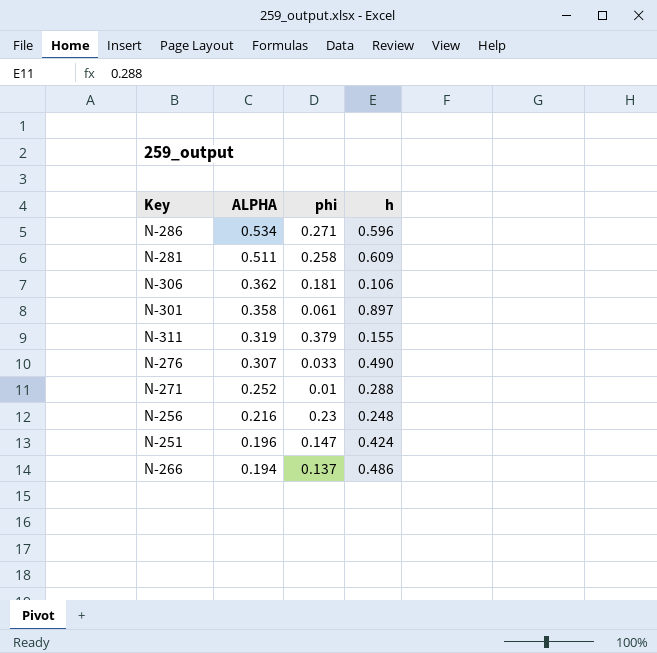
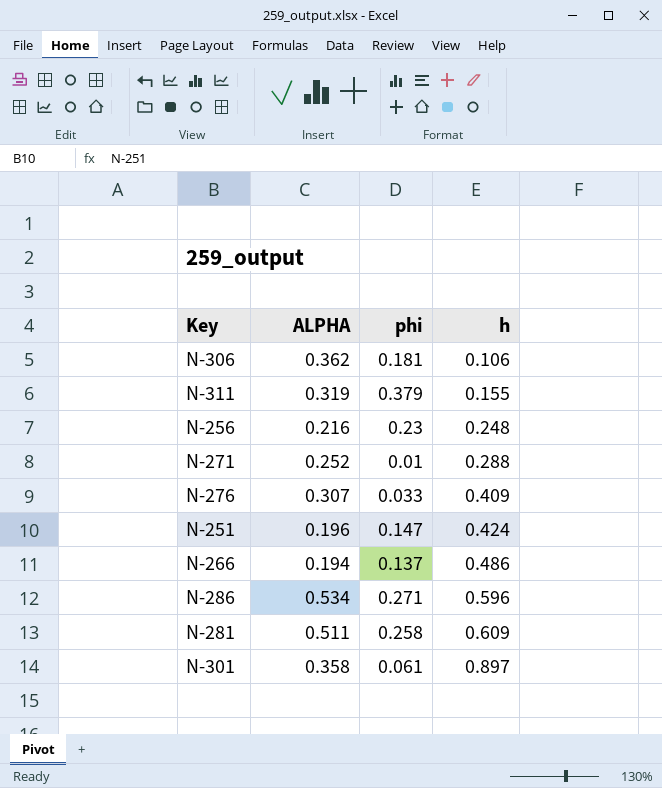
row order: ALPHA descending -> h ascending
N-276 | h: 0.490 -> 0.409

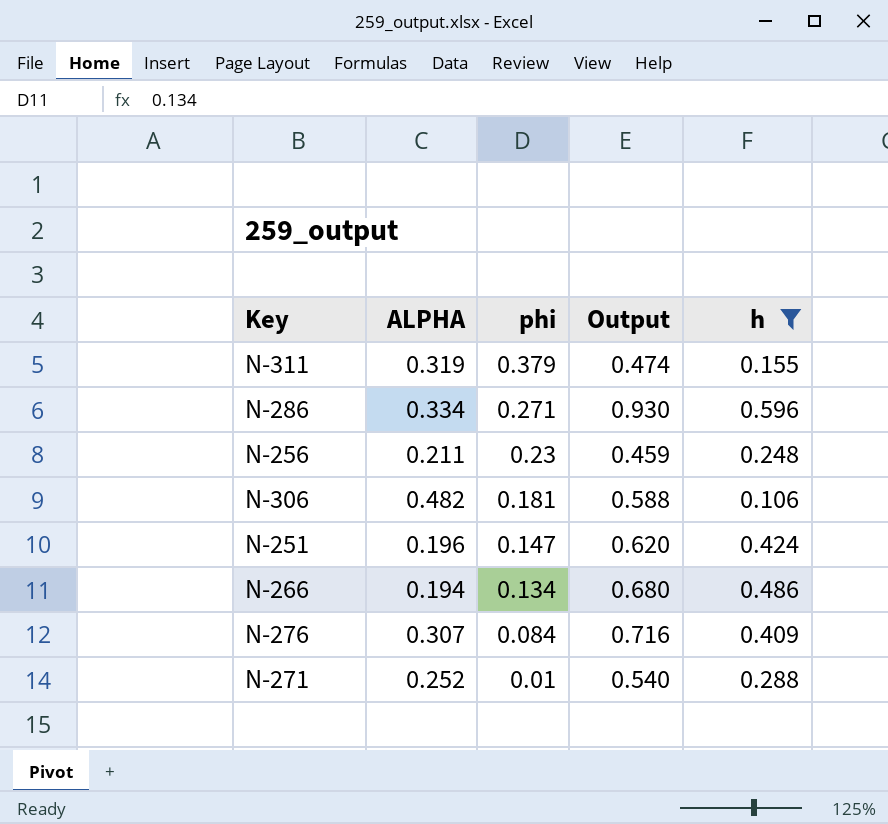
filter: none -> h <= 0.596
row order: h ascending -> phi descending
column Output | formula: none -> [ALPHA] + [h]
N-286 | ALPHA: 0.534 -> 0.334
N-256 | ALPHA: 0.216 -> 0.211
N-306 | ALPHA: 0.362 -> 0.482
N-266 | phi: 0.137 -> 0.134
N-276 | phi: 0.033 -> 0.084

